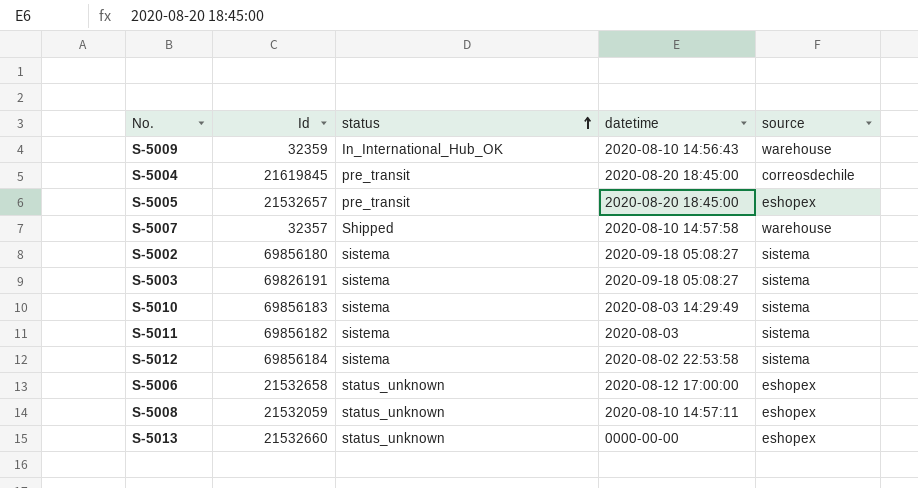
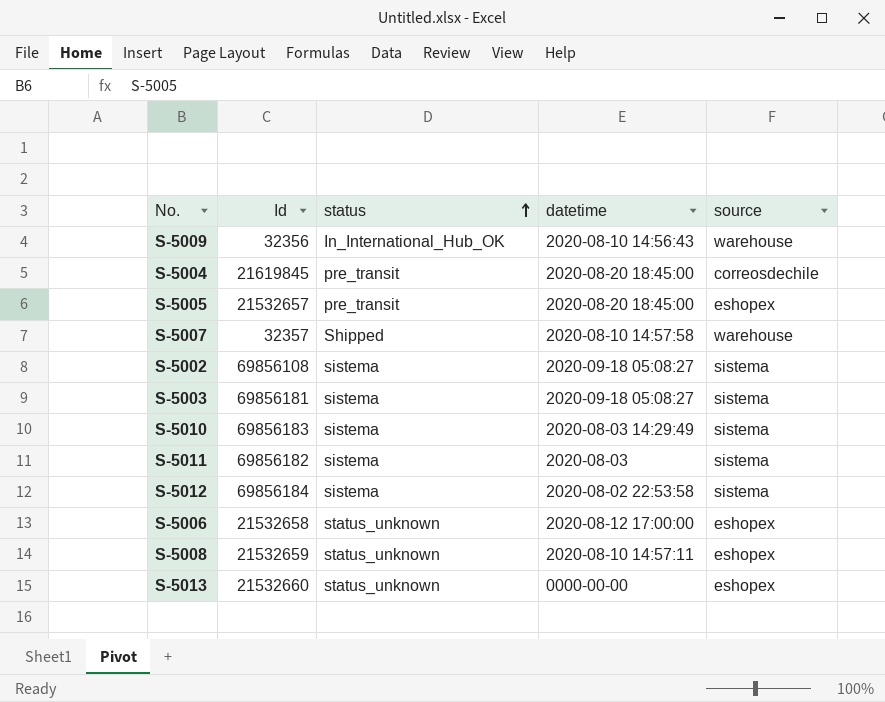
S-5009 | Id: 32359 -> 32356
S-5002 | Id: 69856180 -> 69856108
S-5003 | Id: 69826191 -> 69856181
S-5008 | Id: 21532059 -> 21532659

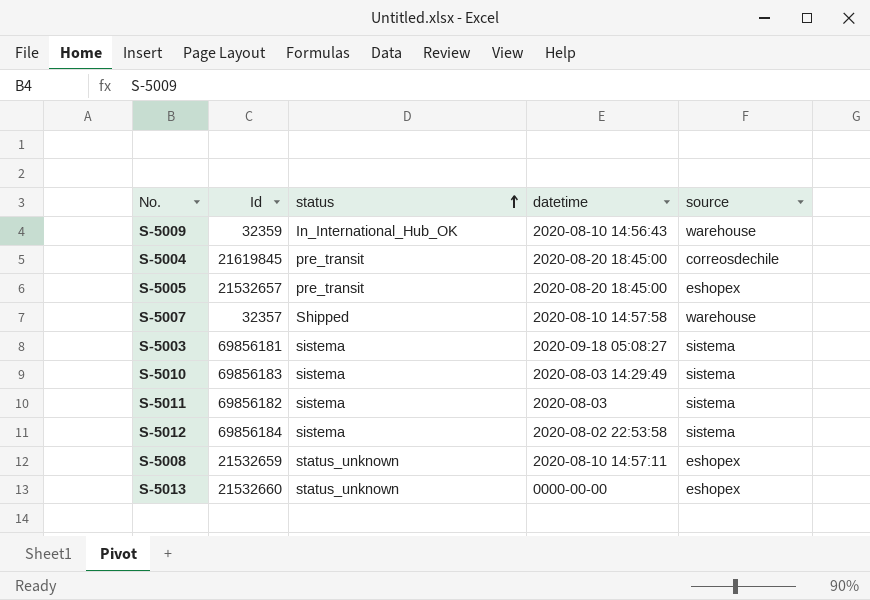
row S-5002: 69856108 | sistema | 2020-09-18 05:08:27 | sistema -> none
row S-5006: 21532658 | status_unknown | 2020-08-12 17:00:00 | eshopex -> none
S-5009 | Id: 32356 -> 32359

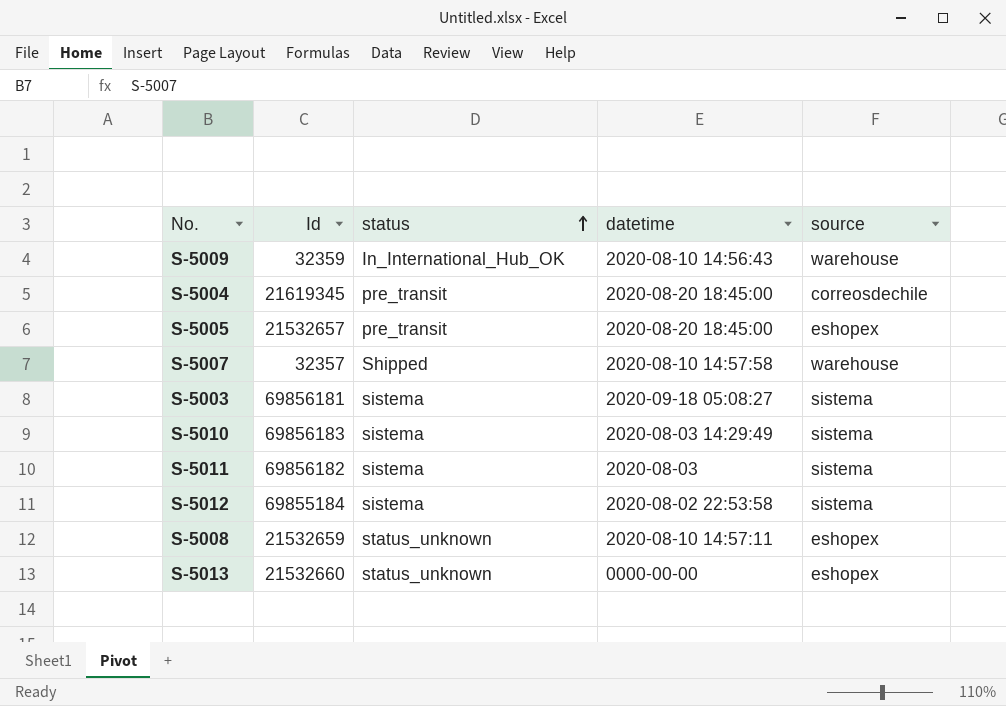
S-5004 | Id: 21619845 -> 21619345
S-5012 | Id: 69856184 -> 69855184

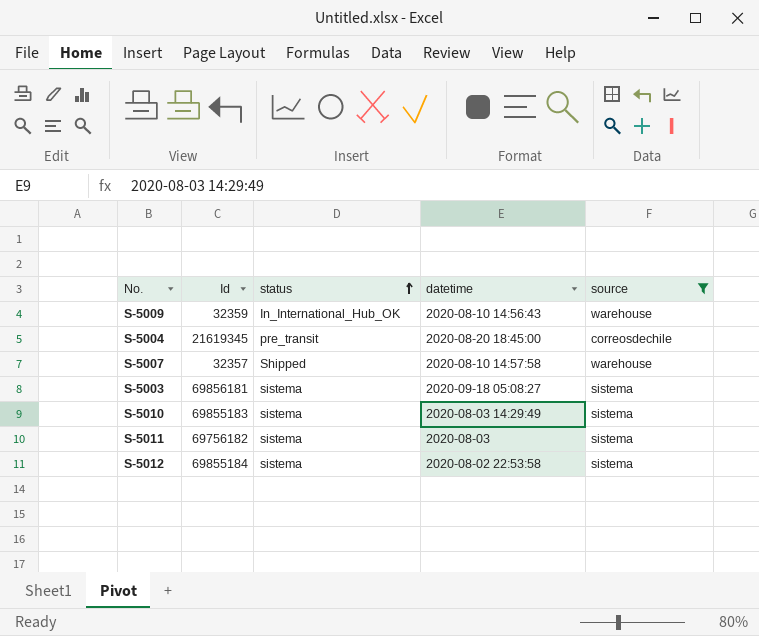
filter: none -> source != eshopex
S-5010 | Id: 69856183 -> 69855183
S-5011 | Id: 69856182 -> 69756182

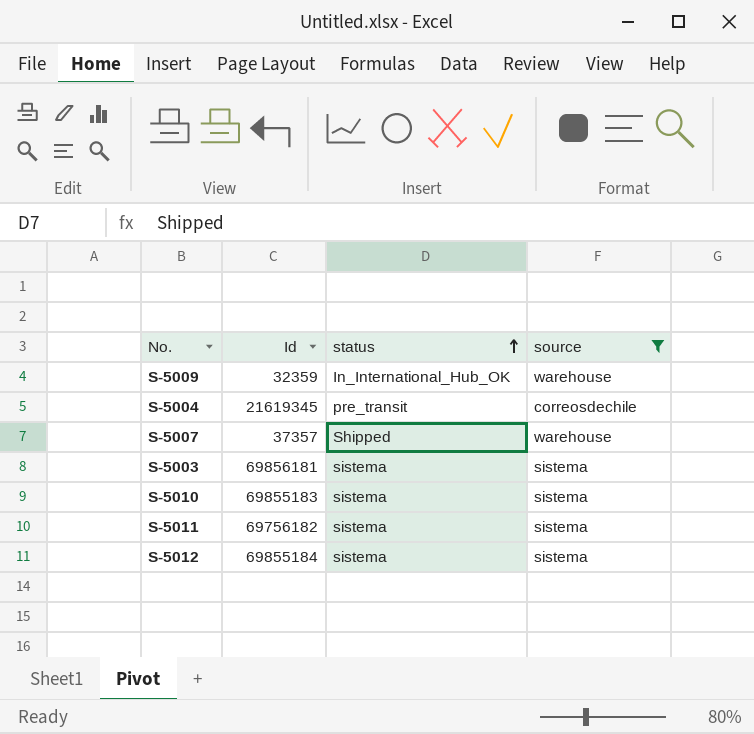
column datetime | position: 4 -> none
S-5007 | Id: 32357 -> 37357

